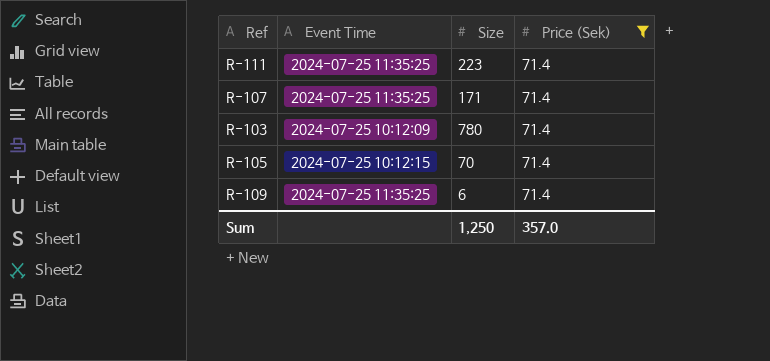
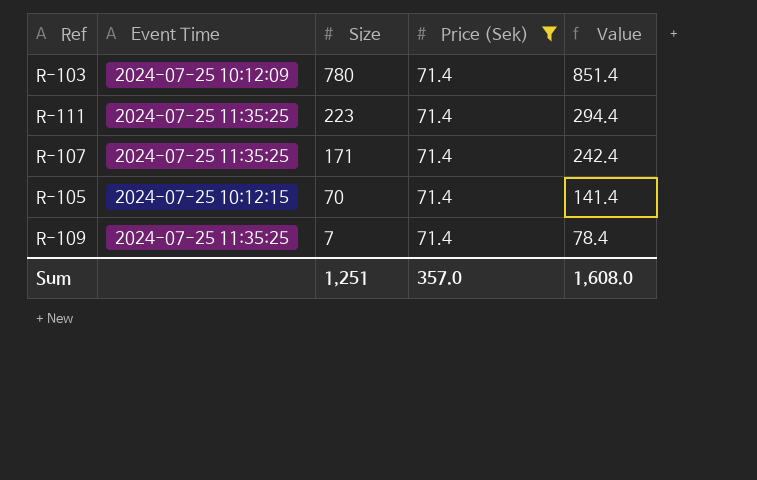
row order: none -> Size descending
column Value | formula: none -> [Size] + [Price (Sek)]
R-109 | Size: 6 -> 7
Sum | Size: 1,250 -> 1,251

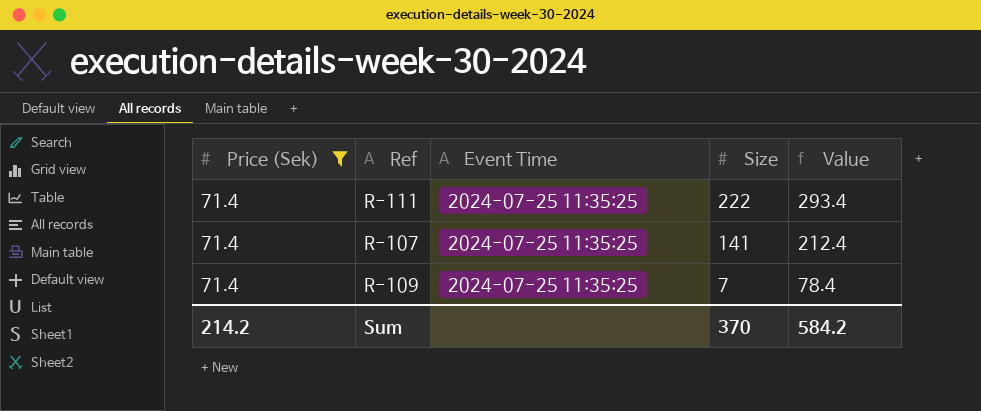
column Price (Sek) | position: 4 -> 1
row R-103: 2024-07-25 10:12:09 | 780 | 71.4 | 851.4 -> none
row R-105: 2024-07-25 10:12:15 | 70 | 71.4 | 141.4 -> none
R-111 | Size: 223 -> 222
R-111 | Value: 294.4 -> 293.4
R-107 | Size: 171 -> 141
R-107 | Value: 242.4 -> 212.4
Sum | Price (Sek): 357.0 -> 214.2
Sum | Size: 1,251 -> 370
Sum | Value: 1,608.0 -> 584.2

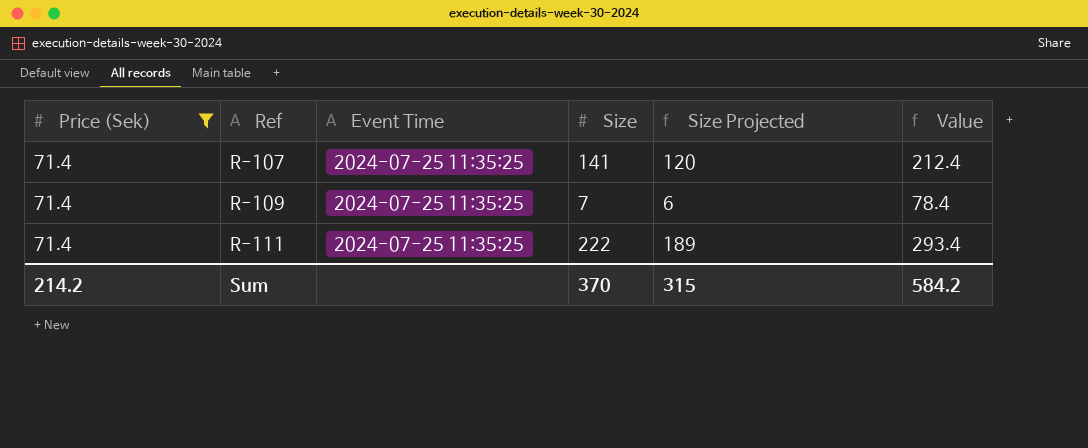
row order: Size descending -> Ref ascending
column Size Projected | formula: none -> [Size] * 0.85

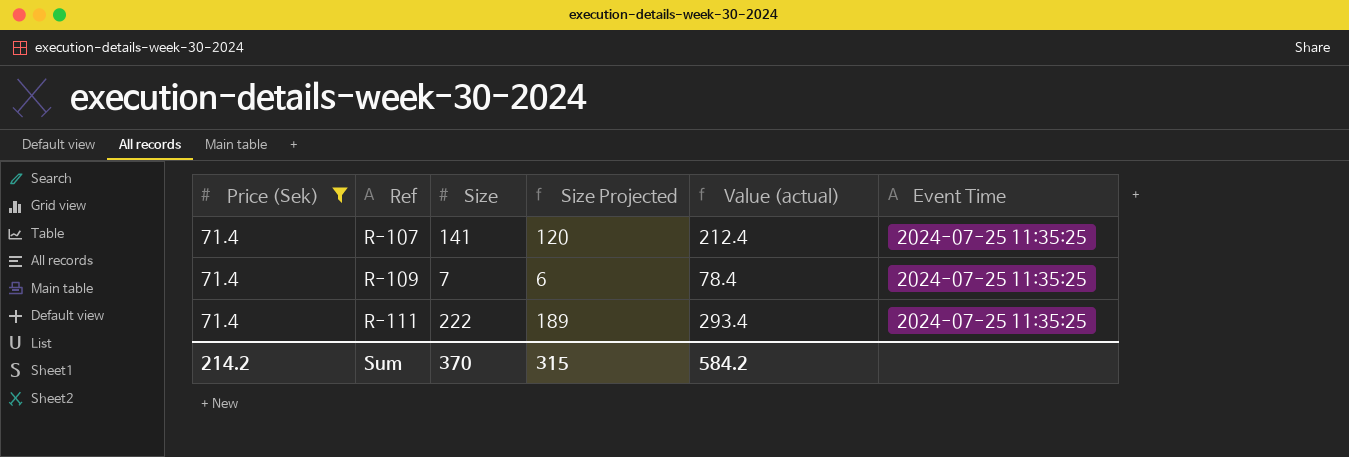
column name: Value -> Value (actual)
column Event Time | position: 3 -> 6

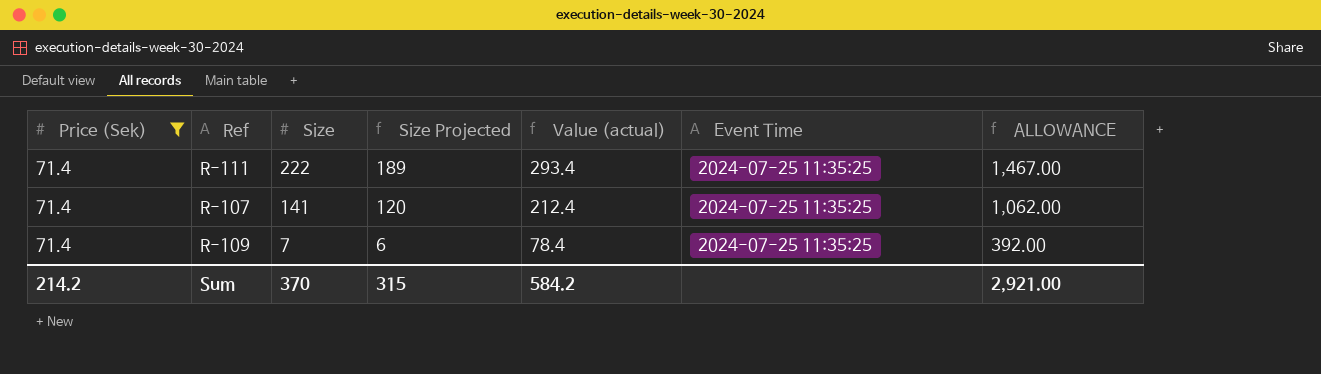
row order: Ref ascending -> Size descending
column ALLOWANCE | formula: none -> [Value (actual)] * 5

